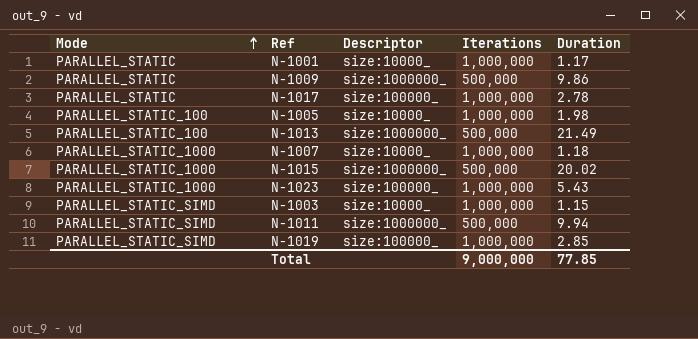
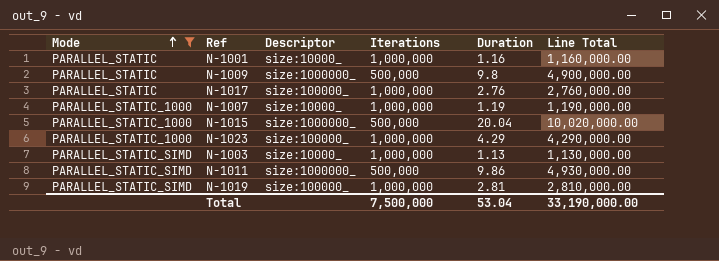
filter: none -> Mode != PARALLEL_STATIC_100
column Line Total | formula: none -> [Iterations] * [Duration]
N-1001 | Duration: 1.17 -> 1.16
N-1009 | Duration: 9.86 -> 9.8
N-1017 | Duration: 2.78 -> 2.76
N-1007 | Duration: 1.18 -> 1.19
N-1015 | Duration: 20.02 -> 20.04
N-1023 | Duration: 5.43 -> 4.29
N-1003 | Duration: 1.15 -> 1.13
N-1011 | Duration: 9.94 -> 9.86
N-1019 | Duration: 2.85 -> 2.81
Total | Iterations: 9,000,000 -> 7,500,000
Total | Duration: 77.85 -> 53.04

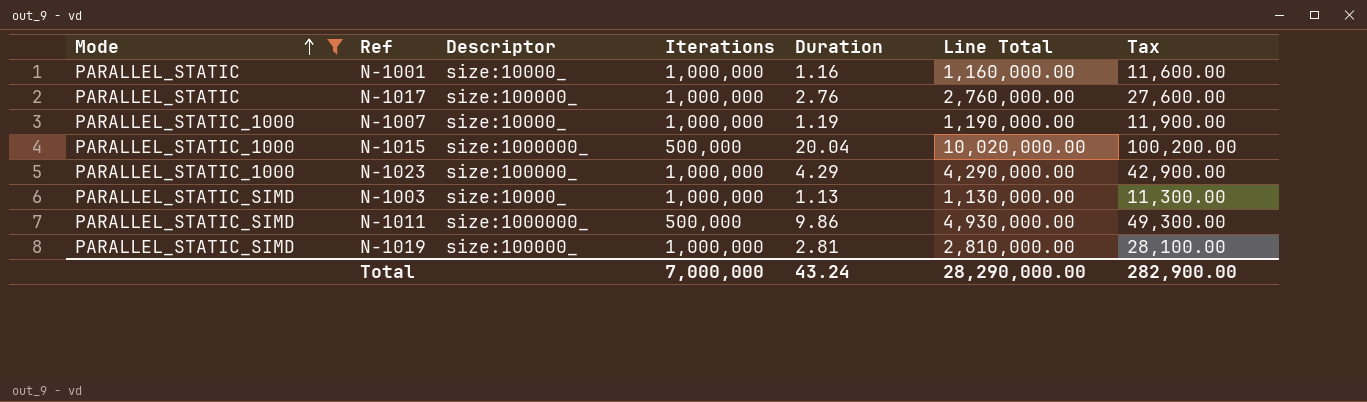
column Tax | formula: none -> [Line Total] * 0.01
row N-1009: PARALLEL_STATIC | size:1000000_ | 500,000 | 9.8 | 4,900,000.00 -> none
Total | Iterations: 7,500,000 -> 7,000,000
Total | Duration: 53.04 -> 43.24
Total | Line Total: 33,190,000.00 -> 28,290,000.00

